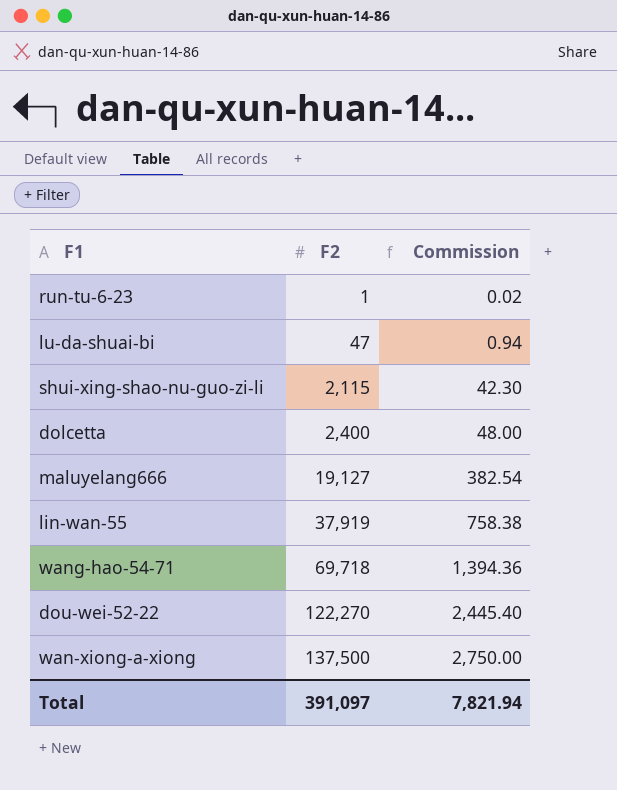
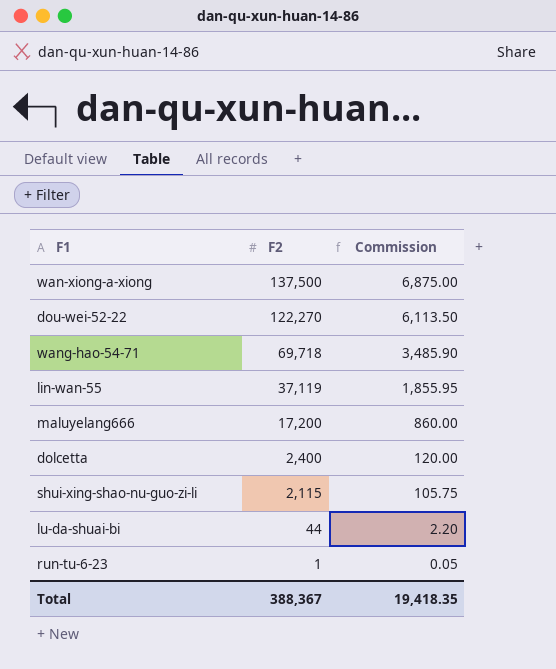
row order: F2 ascending -> F2 descending
column Commission | formula: [F2] * 0.02 -> [F2] * 0.05
lin-wan-55 | F2: 37,919 -> 37,119
maluyelang666 | F2: 19,127 -> 17,200
lu-da-shuai-bi | F2: 47 -> 44
Total | F2: 391,097 -> 388,367
Total | Commission: 7,821.94 -> 19,418.35

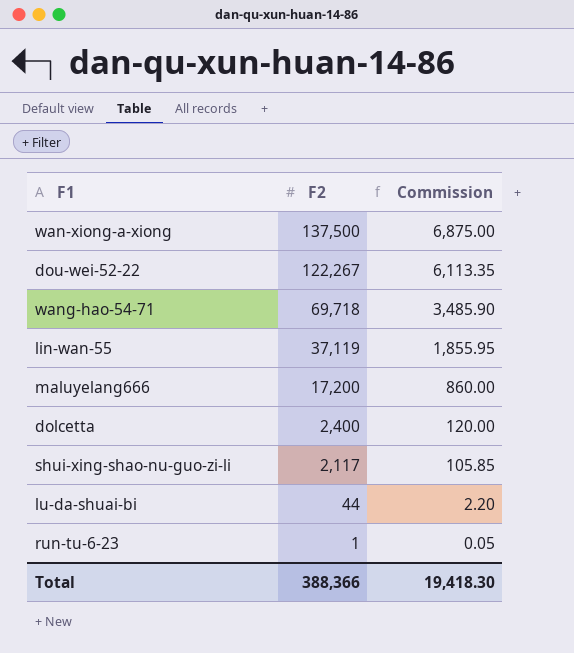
dou-wei-52-22 | F2: 122,270 -> 122,267
dou-wei-52-22 | Commission: 6,113.50 -> 6,113.35
shui-xing-shao-nu-guo-zi-li | F2: 2,115 -> 2,117
shui-xing-shao-nu-guo-zi-li | Commission: 105.75 -> 105.85
Total | F2: 388,367 -> 388,366
Total | Commission: 19,418.35 -> 19,418.30

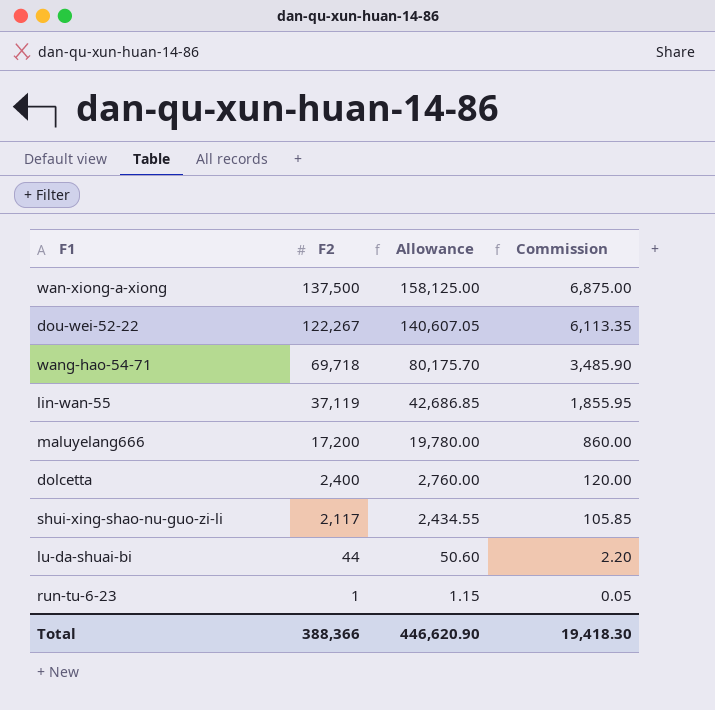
column Allowance | formula: none -> [F2] * 1.15

